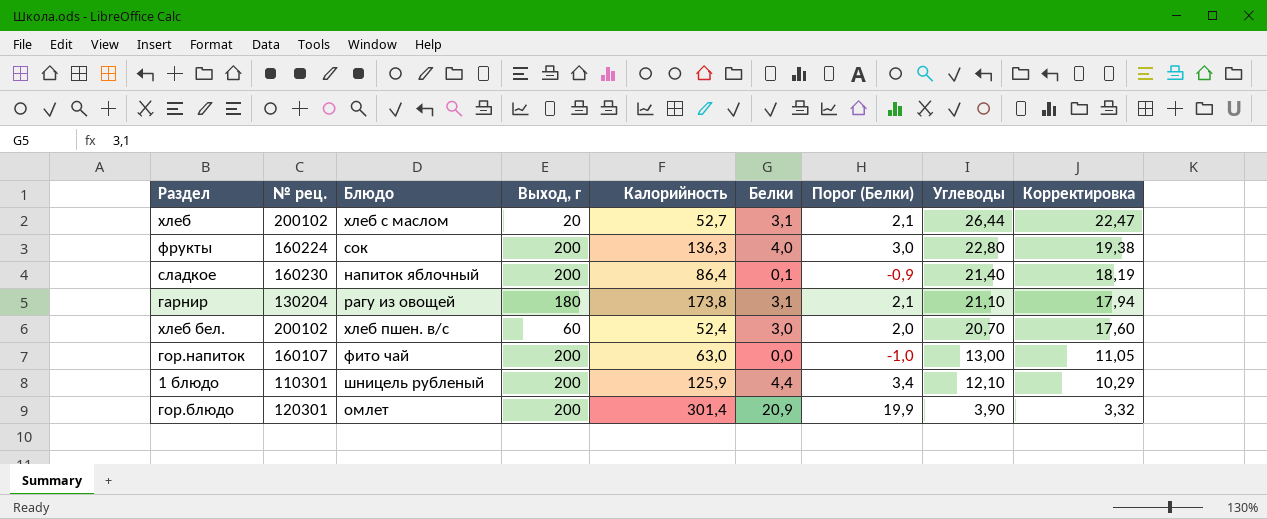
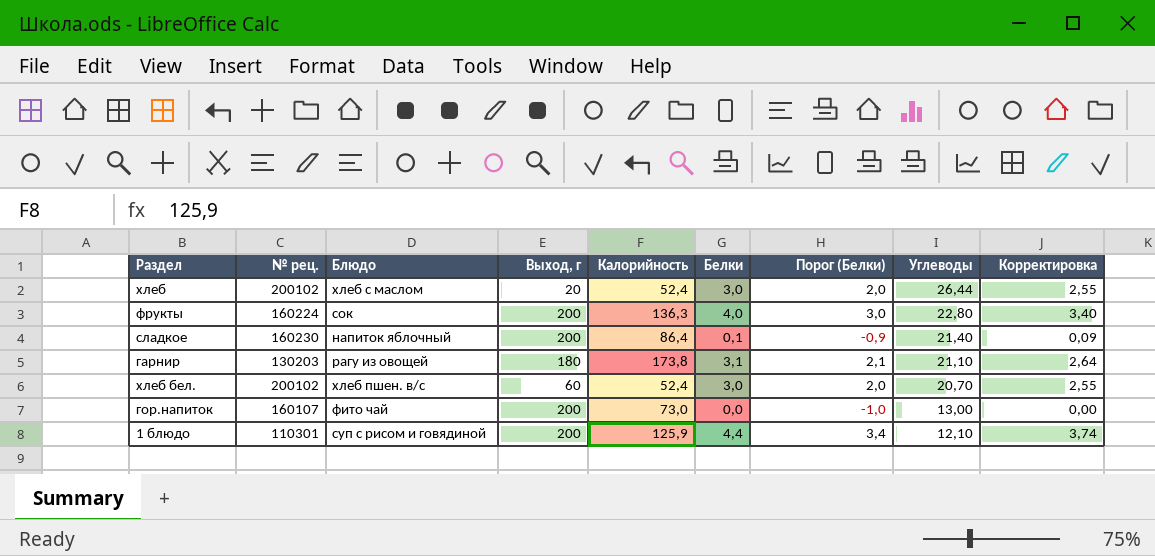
column Корректировка | formula: [Углеводы] * 0,85 -> [Белки] * 0,85
row гор.блюдо: 120301 | омлет | 200 | 301,4 | 20,9 | 19,9 | 3,90 | 3,32 -> none
хлеб | Калорийность: 52,7 -> 52,4
хлеб | Белки: 3,1 -> 3,0
хлеб | Порог (Белки): 2,1 -> 2,0
гарнир | № рец.: 130204 -> 130203
гор.напиток | Калорийность: 63,0 -> 73,0
1 блюдо | Блюдо: шницель рубленый -> суп с рисом и говядиной

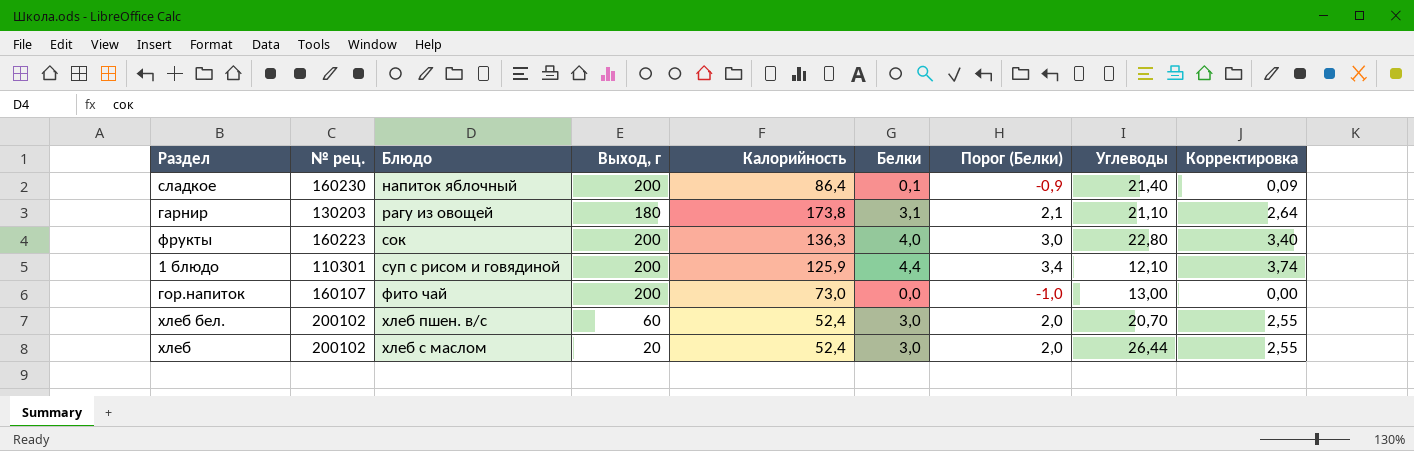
row order: Углеводы descending -> Блюдо ascending
фрукты | № рец.: 160224 -> 160223

